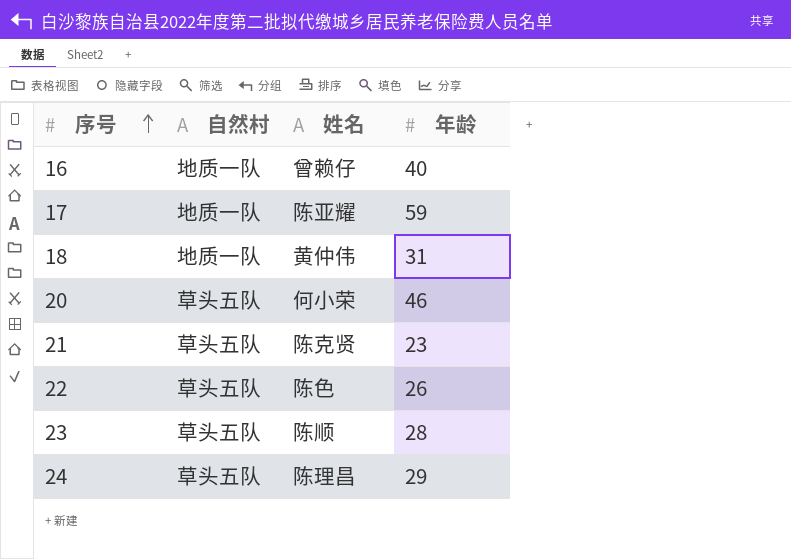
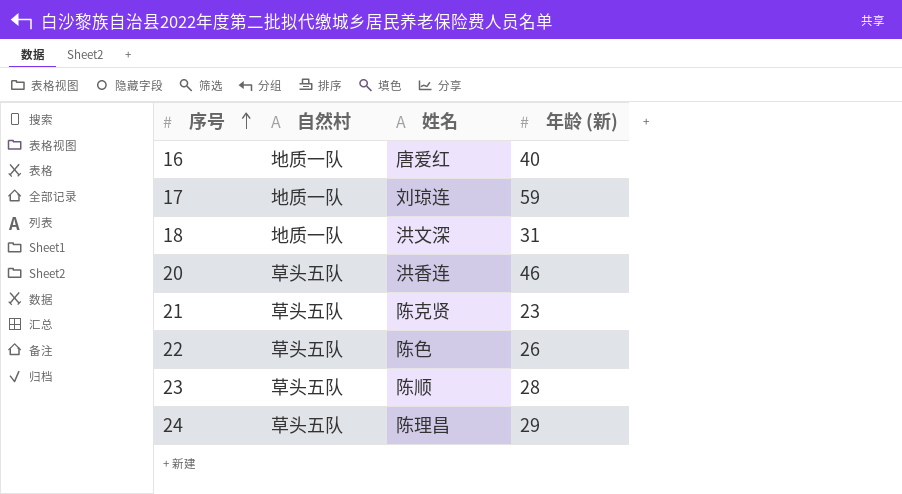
column name: 年龄 -> 年龄 (新)
16 | 姓名: 曾赖仔 -> 唐爱红
17 | 姓名: 陈亚耀 -> 刘琼连
18 | 姓名: 黄仲伟 -> 洪文深
20 | 姓名: 何小荣 -> 洪香连

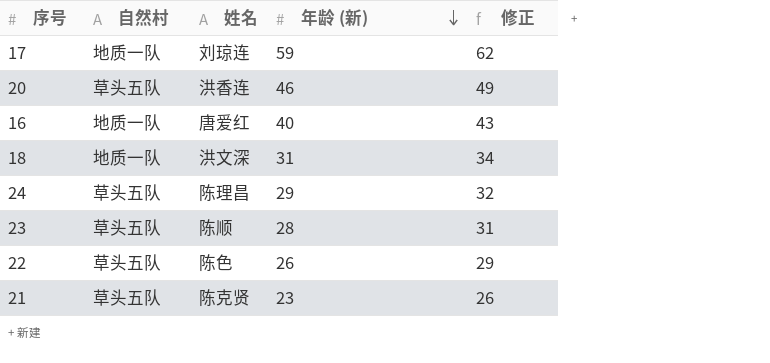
row order: 序号 ascending -> 年龄 (新) descending
column 修正 | formula: none -> [年龄 (新)] + 3

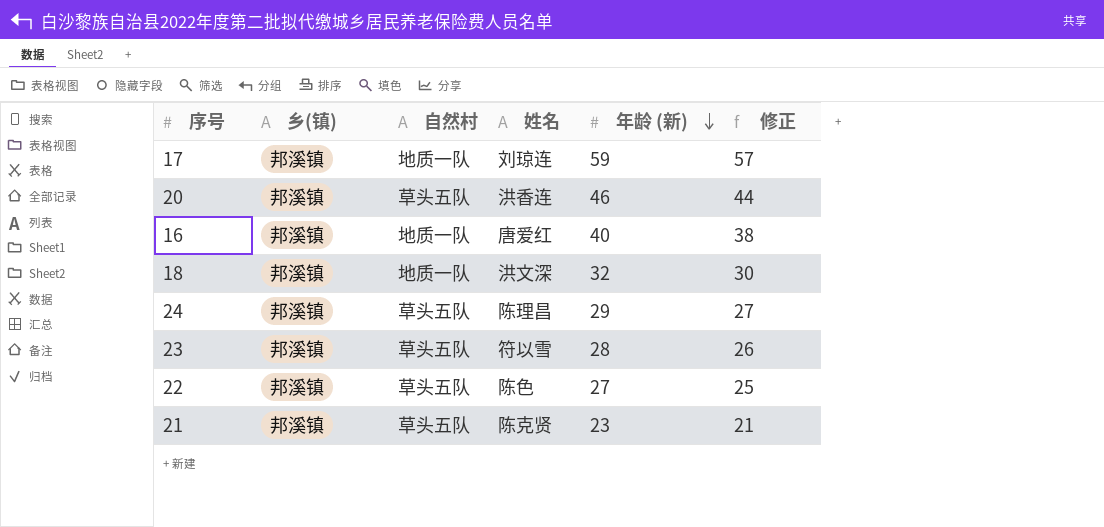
column 乡(镇) | position: none -> 2
column 修正 | formula: [年龄 (新)] + 3 -> [年龄 (新)] - 2
18 | 年龄 (新): 31 -> 32
23 | 姓名: 陈顺 -> 符以雪
22 | 年龄 (新): 26 -> 27

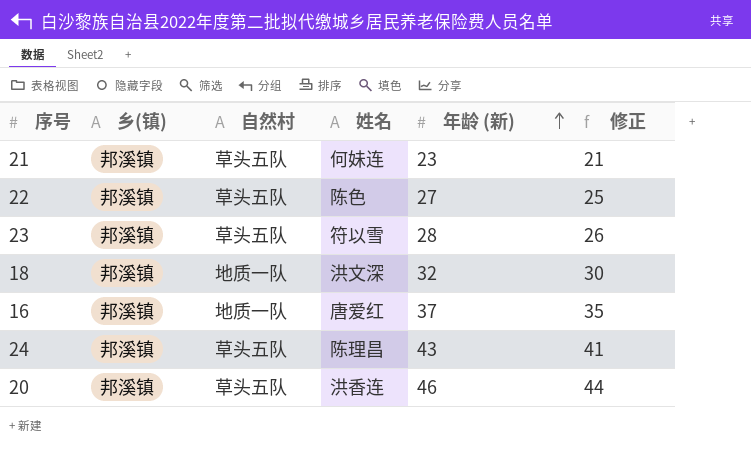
row order: 年龄 (新) descending -> 年龄 (新) ascending
row 17: 邦溪镇 | 地质一队 | 刘琼连 | 59 | 57 -> none
21 | 姓名: 陈克贤 -> 何妹连
16 | 年龄 (新): 40 -> 37
16 | 修正: 38 -> 35
24 | 年龄 (新): 29 -> 43
24 | 修正: 27 -> 41

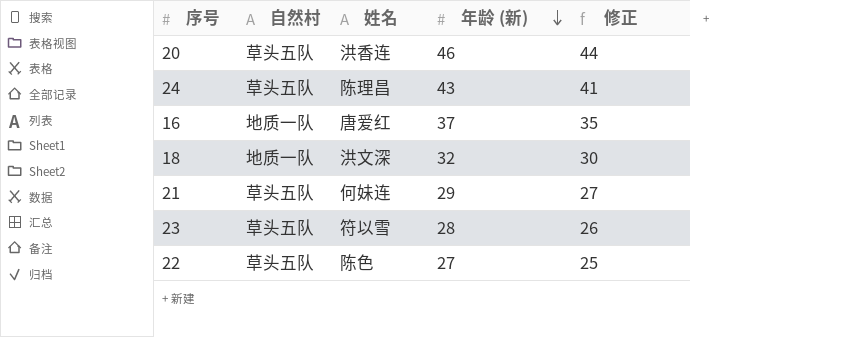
row order: 年龄 (新) ascending -> 年龄 (新) descending
column 乡(镇) | position: 2 -> none
21 | 年龄 (新): 23 -> 29
21 | 修正: 21 -> 27

